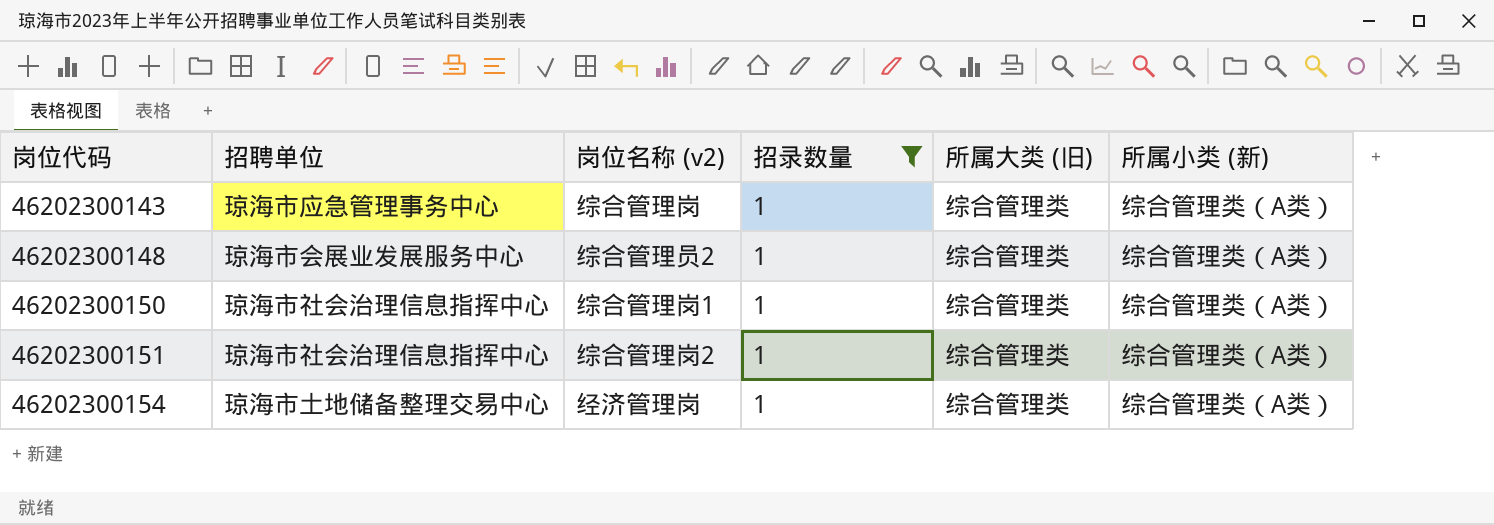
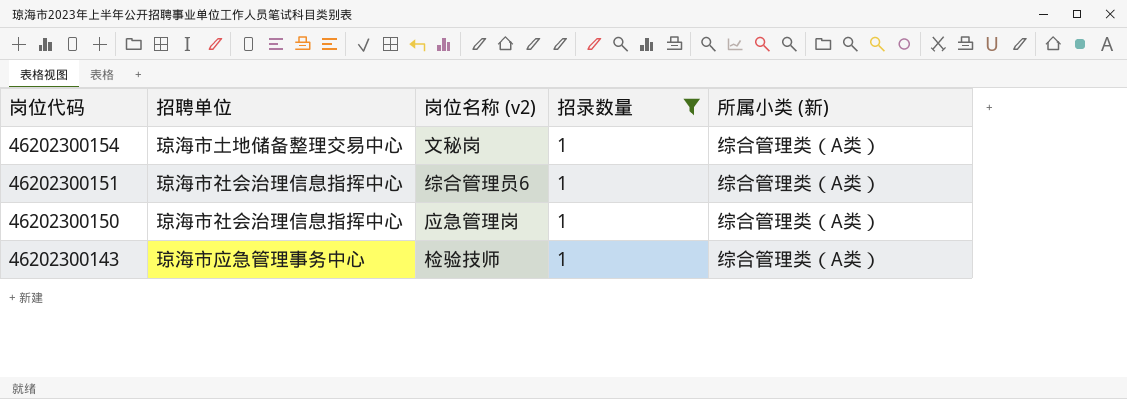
row order: 岗位代码 ascending -> 岗位代码 descending
column 所属大类 (旧) | position: 5 -> none
row 46202300148: 琼海市会展业发展服务中心 | 综合管理员2 | 1 | 综合管理类 | 综合管理类（A类） -> none
46202300154 | 岗位名称 (v2): 经济管理岗 -> 文秘岗
46202300151 | 岗位名称 (v2): 综合管理岗2 -> 综合管理员6
46202300150 | 岗位名称 (v2): 综合管理岗1 -> 应急管理岗
46202300143 | 岗位名称 (v2): 综合管理岗 -> 检验技师

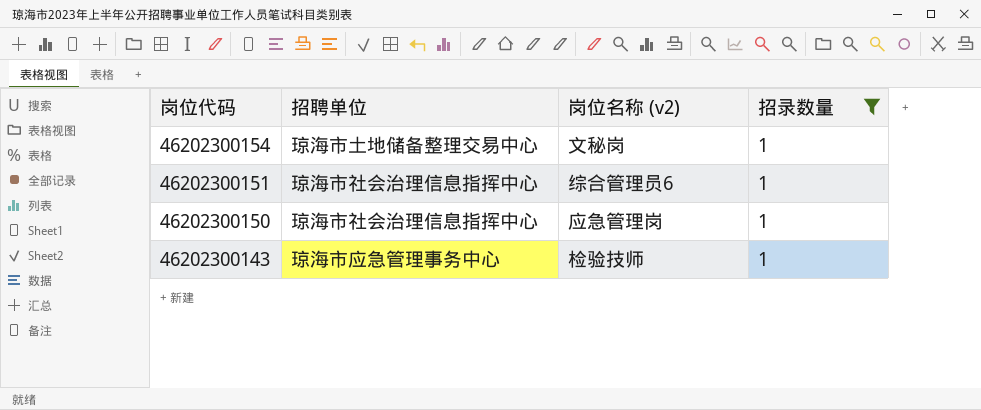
column 所属小类 (新) | position: 5 -> none

